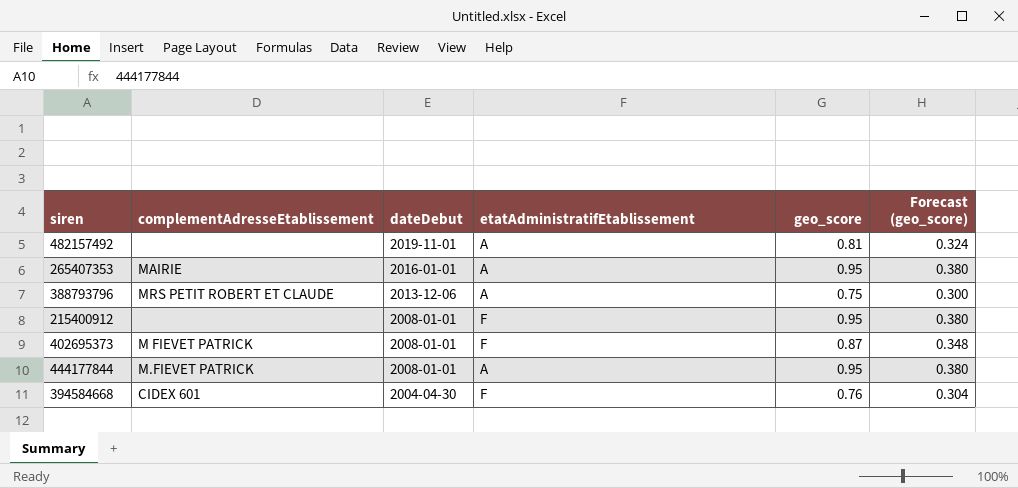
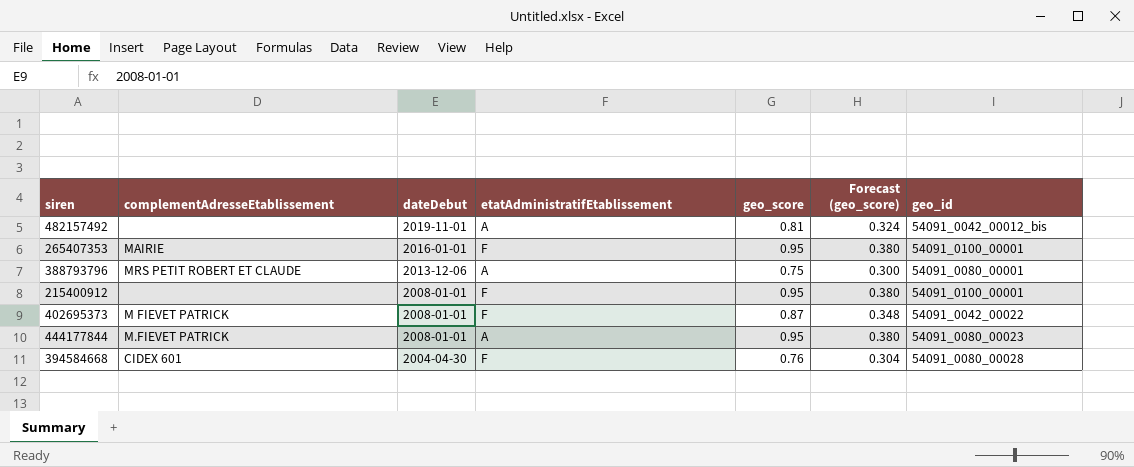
column geo_id | position: none -> 7
265407353 | etatAdministratifEtablissement: A -> F

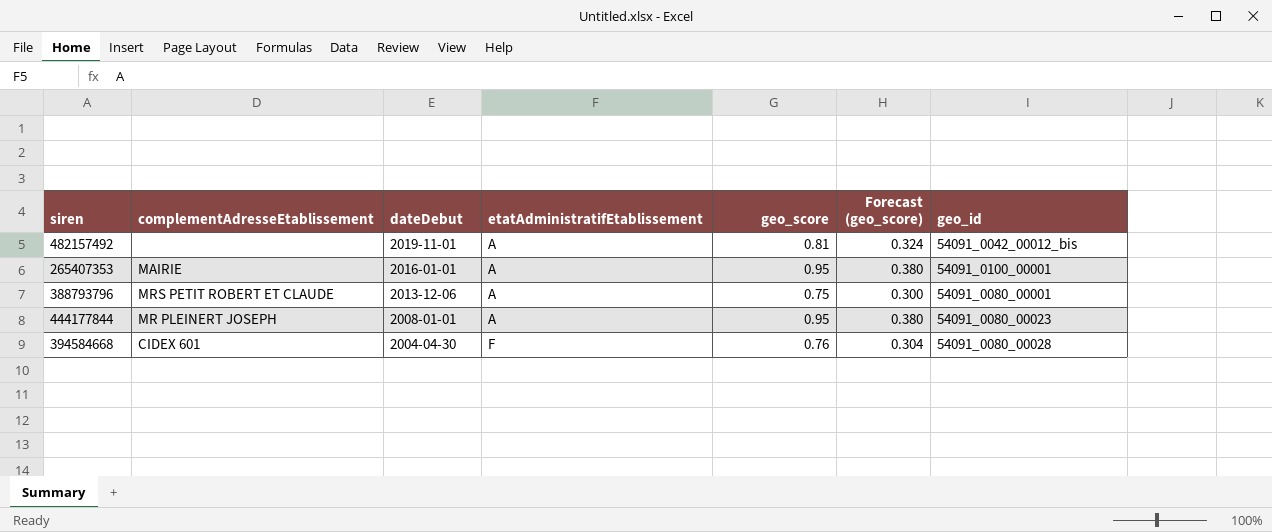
row 215400912: none | 2008-01-01 | F | 0.95 | 0.380 | 54091_0100_00001 -> none
row 402695373: M FIEVET PATRICK | 2008-01-01 | F | 0.87 | 0.348 | 54091_0042_00022 -> none
265407353 | etatAdministratifEtablissement: F -> A
444177844 | complementAdresseEtablissement: M.FIEVET PATRICK -> MR PLEINERT JOSEPH

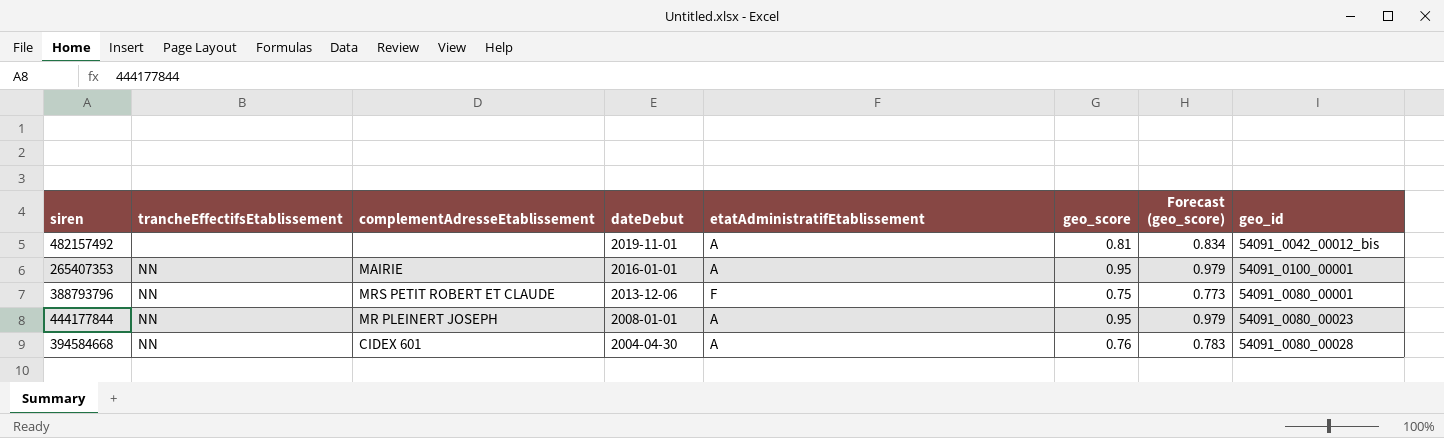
column trancheEffectifsEtablissement | position: none -> 2
column Forecast (geo_score) | formula: [geo_score] * 0.4 -> [geo_score] * 1.03
388793796 | etatAdministratifEtablissement: A -> F
394584668 | etatAdministratifEtablissement: F -> A

